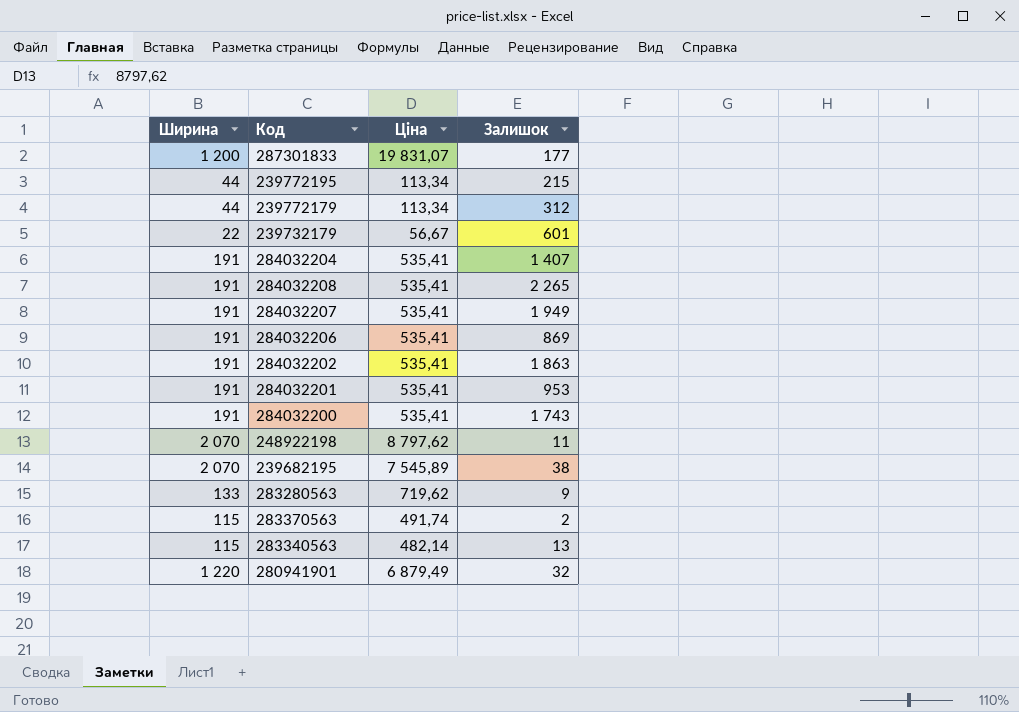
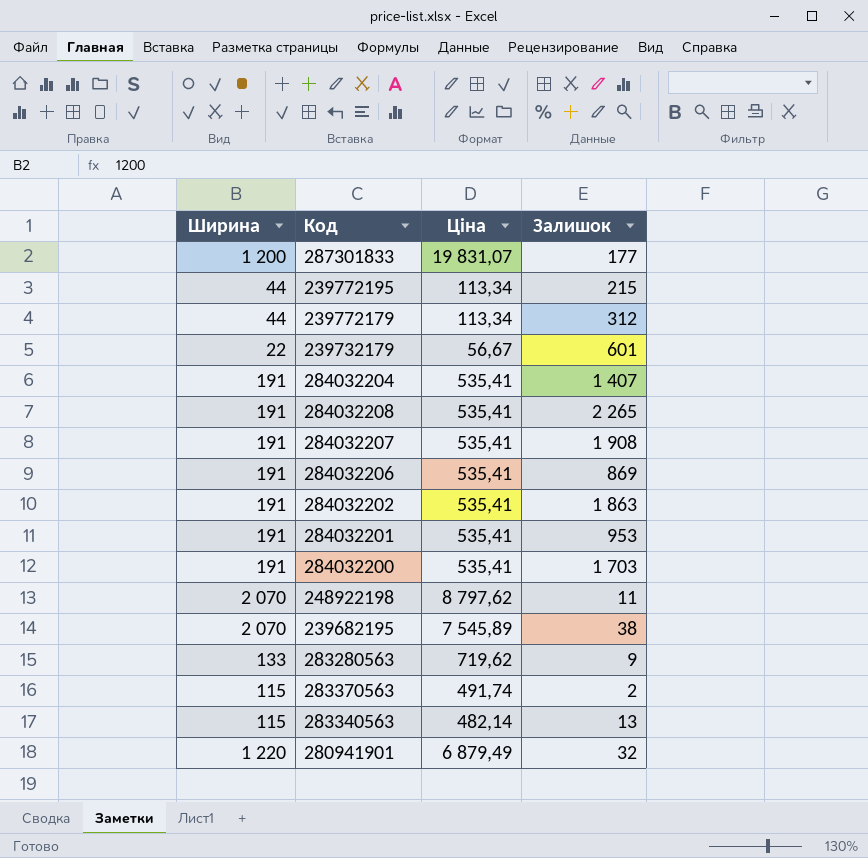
284032207 | Залишок: 1 949 -> 1 908
284032200 | Залишок: 1 743 -> 1 703

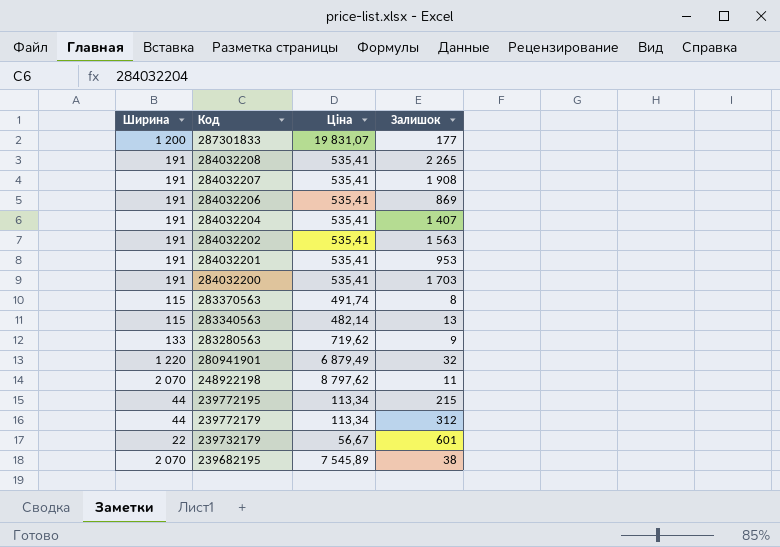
row order: none -> Код descending
284032202 | Залишок: 1 863 -> 1 563
283370563 | Залишок: 2 -> 8

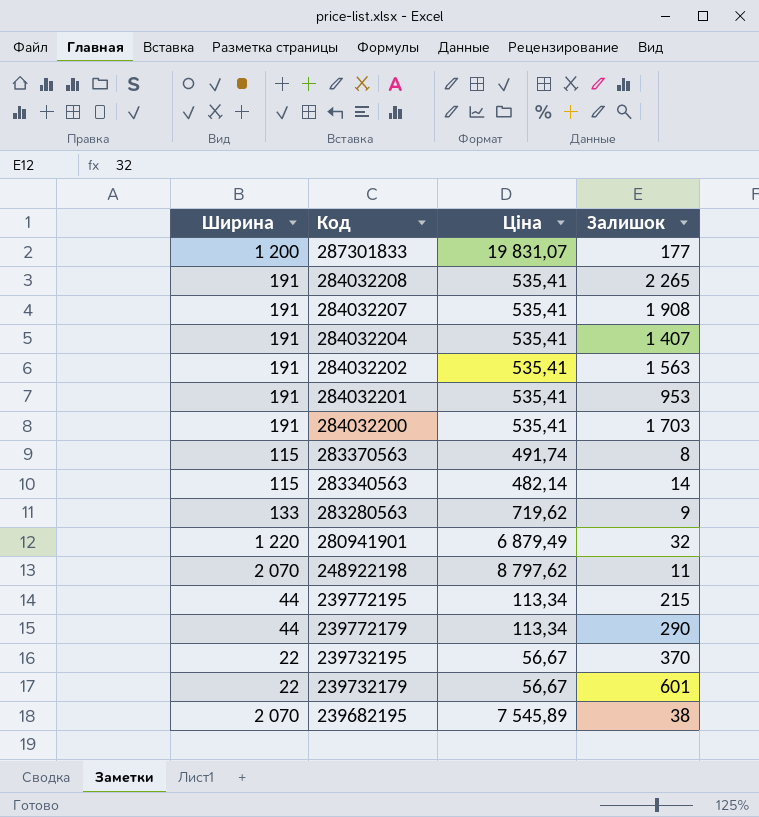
row 284032206: 191 | 535,41 | 869 -> none
283340563 | Залишок: 13 -> 14
239772179 | Залишок: 312 -> 290
row 239732195: none -> 22 | 56,67 | 370

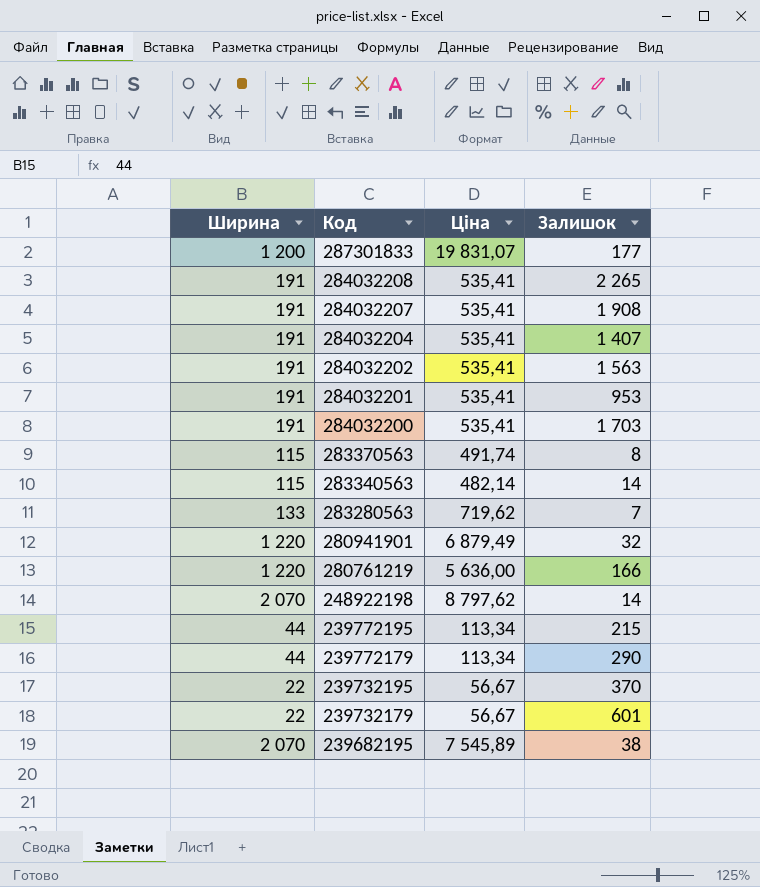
283280563 | Залишок: 9 -> 7
row 280761219: none -> 1 220 | 5 636,00 | 166
248922198 | Залишок: 11 -> 14

